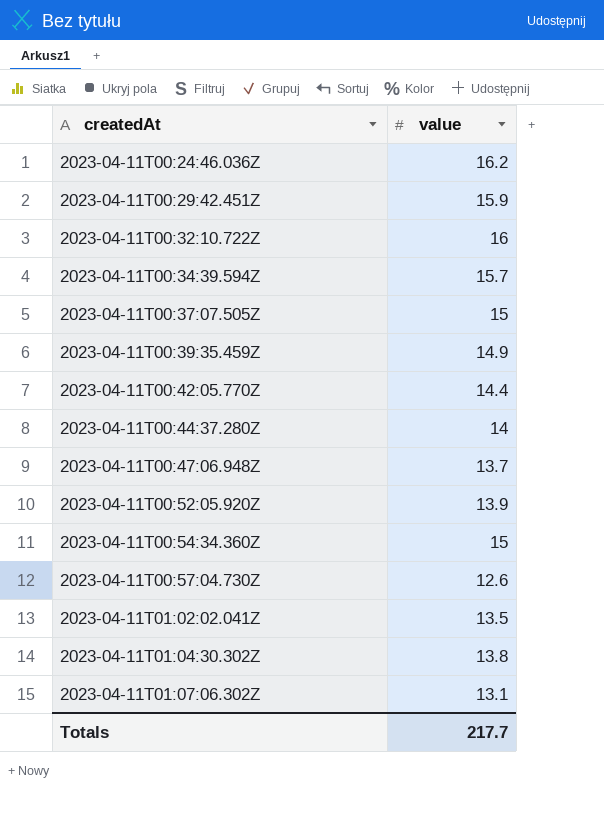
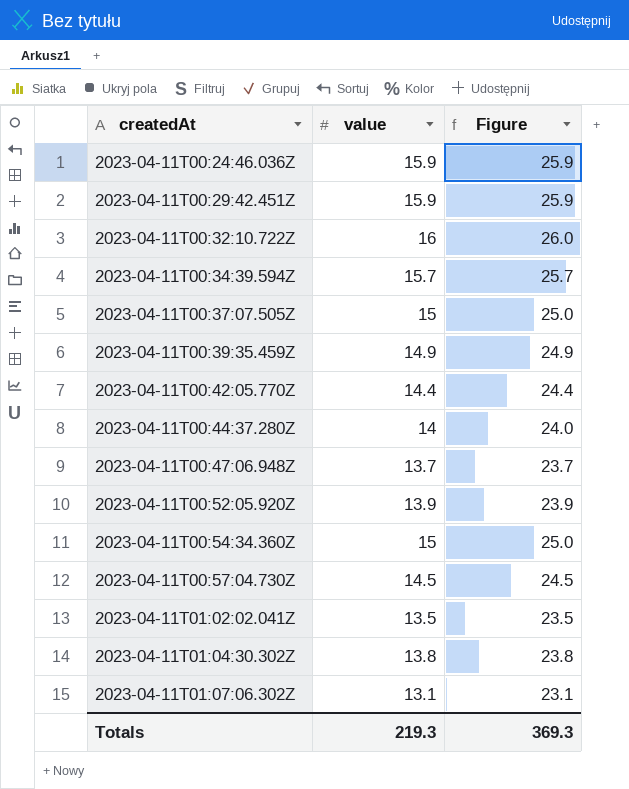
column Figure | formula: none -> [value] + 10
2023-04-11T00:24:46.036Z | value: 16.2 -> 15.9
2023-04-11T00:57:04.730Z | value: 12.6 -> 14.5
Totals | value: 217.7 -> 219.3

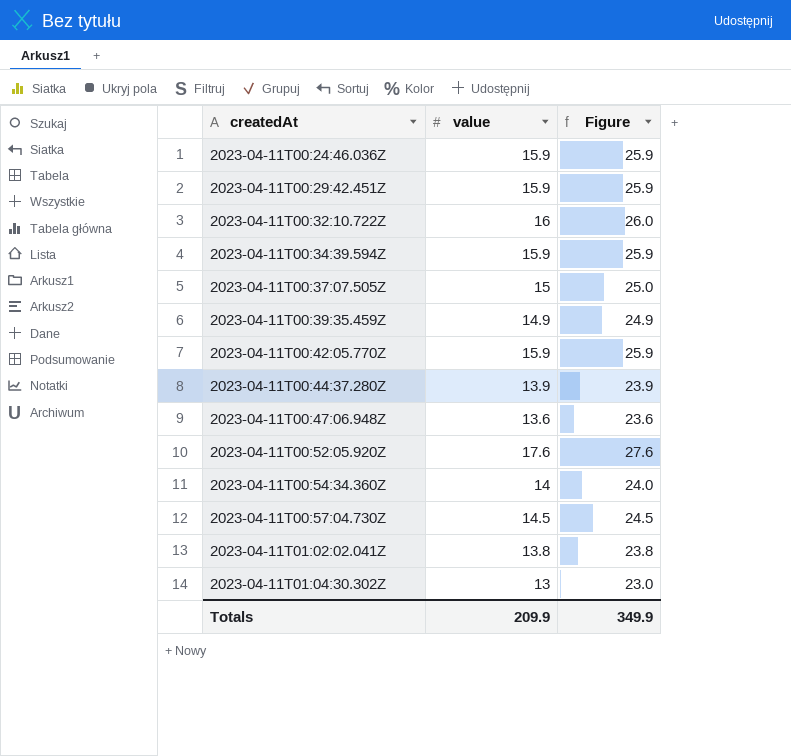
row 2023-04-11T01:07:06.302Z: 13.1 | 23.1 -> none
2023-04-11T00:34:39.594Z | value: 15.7 -> 15.9
2023-04-11T00:34:39.594Z | Figure: 25.7 -> 25.9
2023-04-11T00:42:05.770Z | value: 14.4 -> 15.9
2023-04-11T00:42:05.770Z | Figure: 24.4 -> 25.9
2023-04-11T00:44:37.280Z | value: 14 -> 13.9
2023-04-11T00:44:37.280Z | Figure: 24.0 -> 23.9
2023-04-11T00:47:06.948Z | value: 13.7 -> 13.6
2023-04-11T00:47:06.948Z | Figure: 23.7 -> 23.6
2023-04-11T00:52:05.920Z | value: 13.9 -> 17.6
2023-04-11T00:52:05.920Z | Figure: 23.9 -> 27.6
2023-04-11T00:54:34.360Z | value: 15 -> 14
2023-04-11T00:54:34.360Z | Figure: 25.0 -> 24.0
2023-04-11T01:02:02.041Z | value: 13.5 -> 13.8
2023-04-11T01:02:02.041Z | Figure: 23.5 -> 23.8
2023-04-11T01:04:30.302Z | value: 13.8 -> 13
2023-04-11T01:04:30.302Z | Figure: 23.8 -> 23.0
Totals | value: 219.3 -> 209.9
Totals | Figure: 369.3 -> 349.9

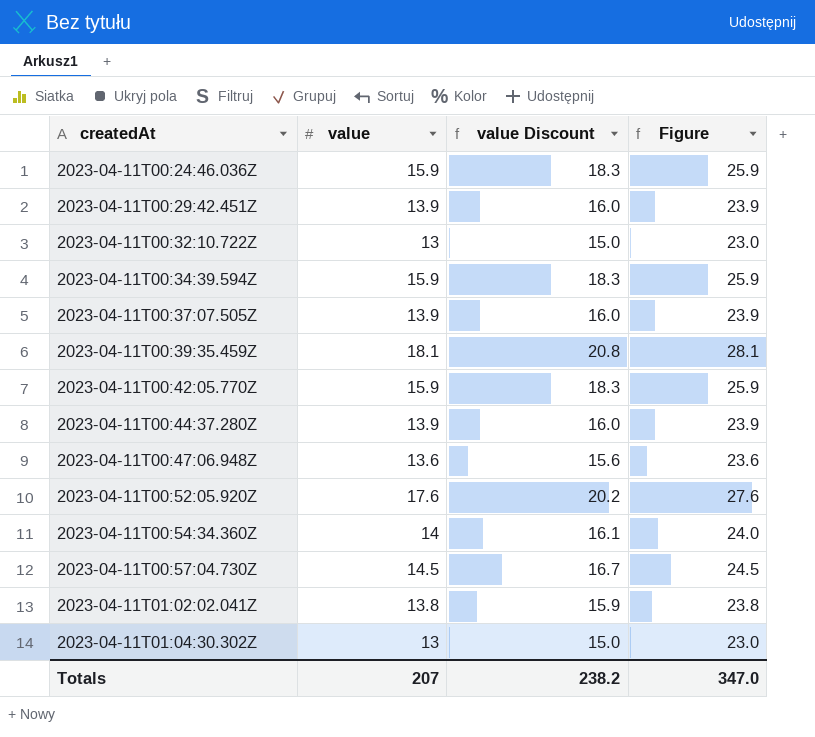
column value Discount | formula: none -> [value] * 1.15
2023-04-11T00:29:42.451Z | value: 15.9 -> 13.9
2023-04-11T00:29:42.451Z | Figure: 25.9 -> 23.9
2023-04-11T00:32:10.722Z | value: 16 -> 13
2023-04-11T00:32:10.722Z | Figure: 26.0 -> 23.0
2023-04-11T00:37:07.505Z | value: 15 -> 13.9
2023-04-11T00:37:07.505Z | Figure: 25.0 -> 23.9
2023-04-11T00:39:35.459Z | value: 14.9 -> 18.1
2023-04-11T00:39:35.459Z | Figure: 24.9 -> 28.1
Totals | value: 209.9 -> 207
Totals | Figure: 349.9 -> 347.0

